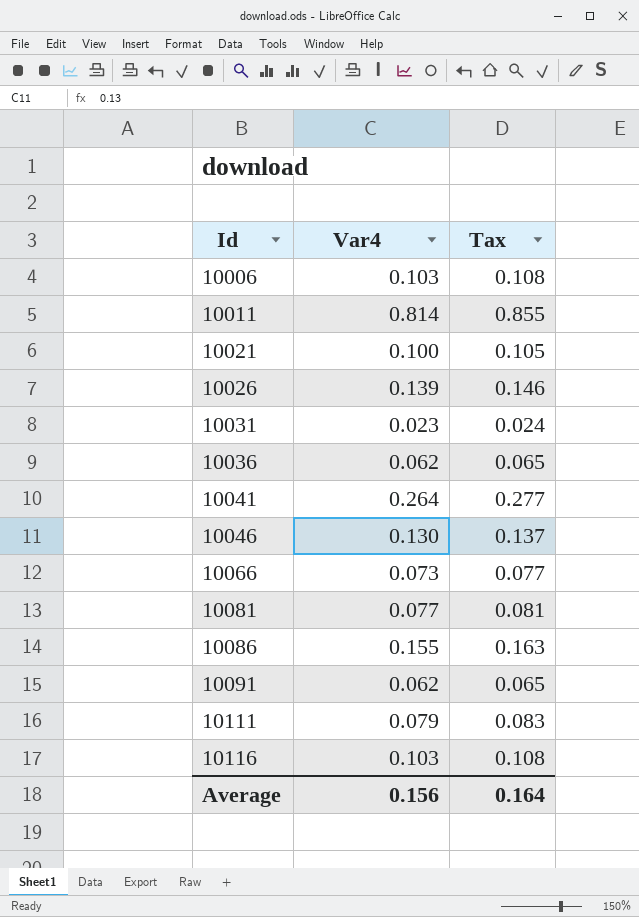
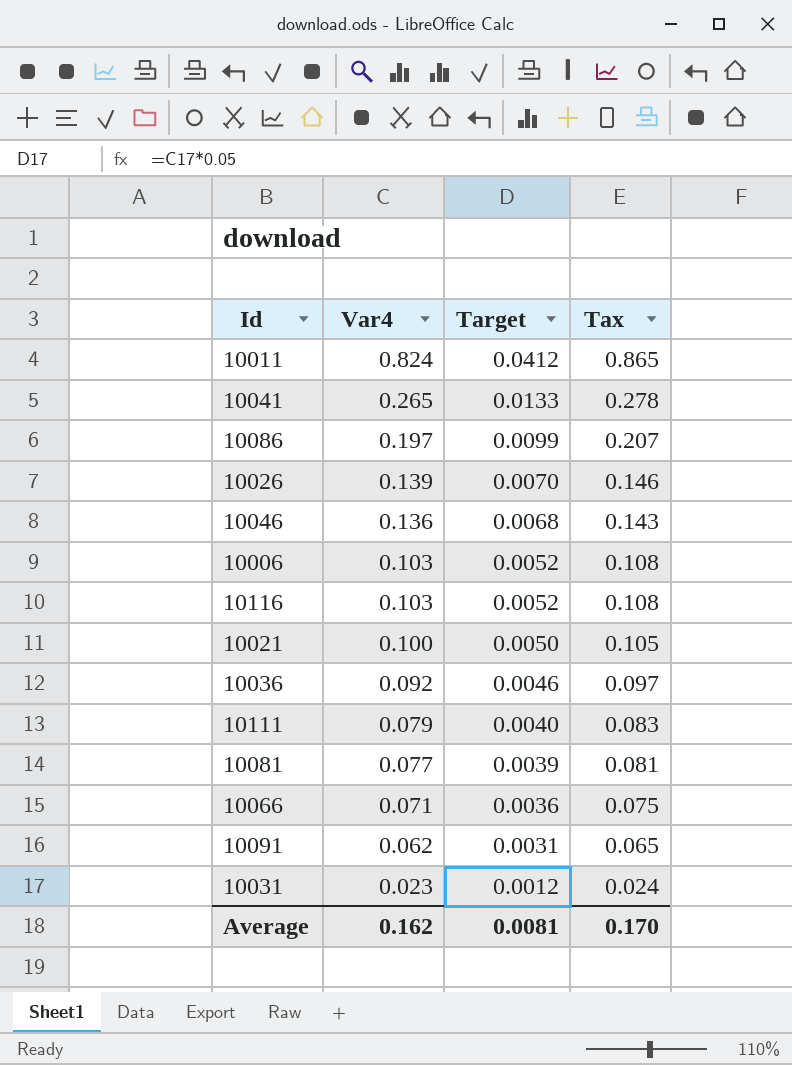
row order: Id ascending -> Var4 descending
column Target | formula: none -> [Var4] * 0.05
10011 | Var4: 0.814 -> 0.824
10011 | Tax: 0.855 -> 0.865
10041 | Var4: 0.264 -> 0.265
10041 | Tax: 0.277 -> 0.278
10086 | Var4: 0.155 -> 0.197
10086 | Tax: 0.163 -> 0.207
10046 | Var4: 0.130 -> 0.136
10046 | Tax: 0.137 -> 0.143
10036 | Var4: 0.062 -> 0.092
10036 | Tax: 0.065 -> 0.097
10066 | Var4: 0.073 -> 0.071
10066 | Tax: 0.077 -> 0.075
Average | Var4: 0.156 -> 0.162
Average | Tax: 0.164 -> 0.170

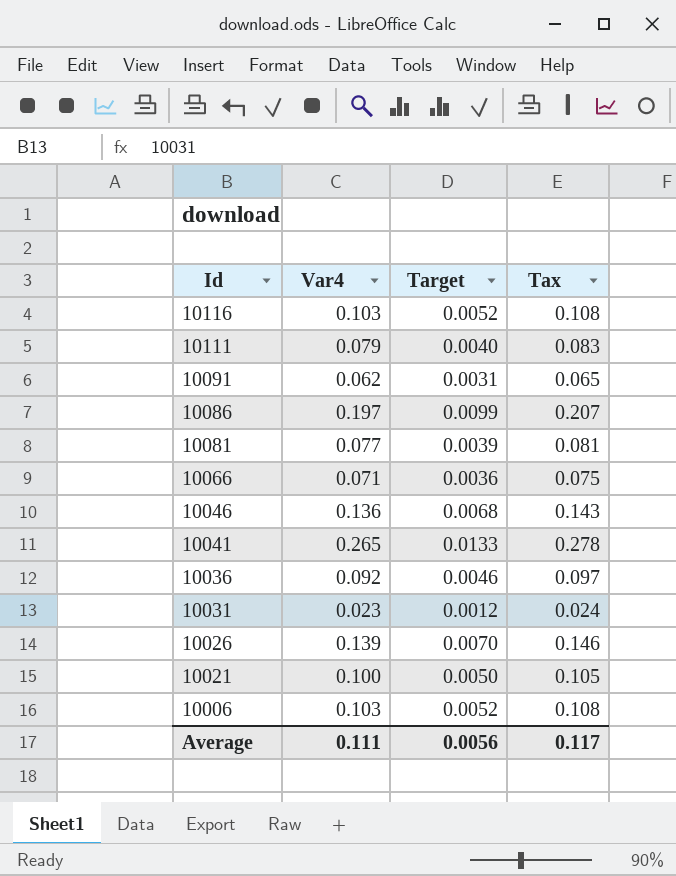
row order: Var4 descending -> Id descending
row 10011: 0.824 | 0.0412 | 0.865 -> none
Average | Var4: 0.162 -> 0.111
Average | Target: 0.0081 -> 0.0056
Average | Tax: 0.170 -> 0.117

